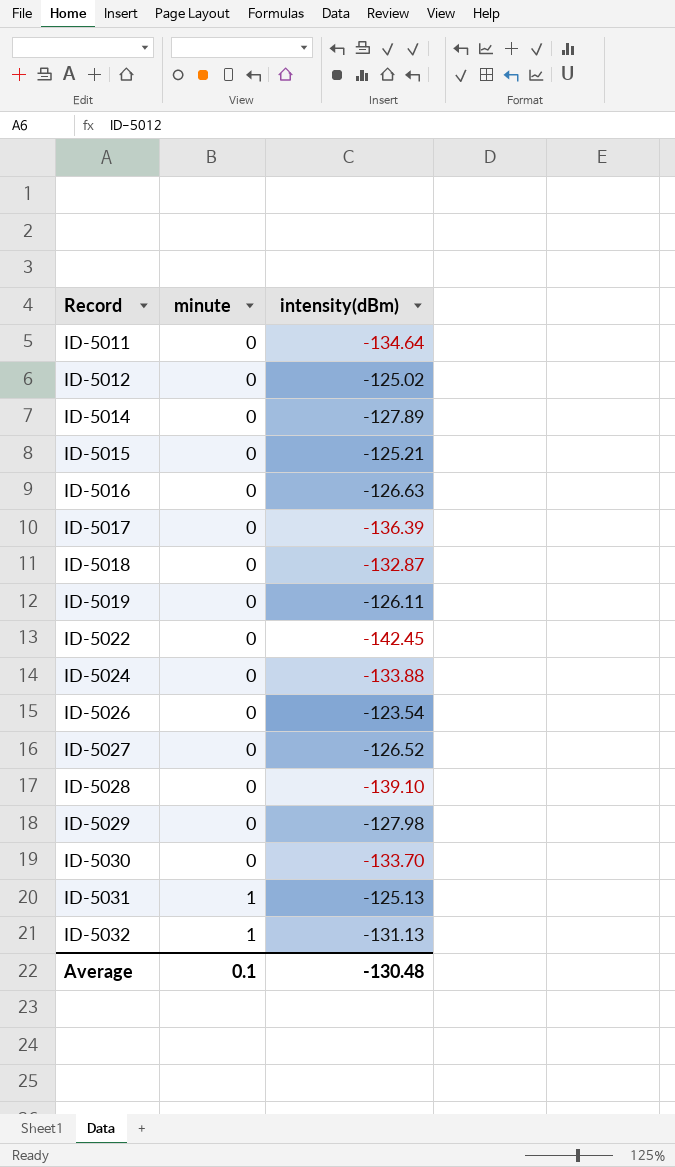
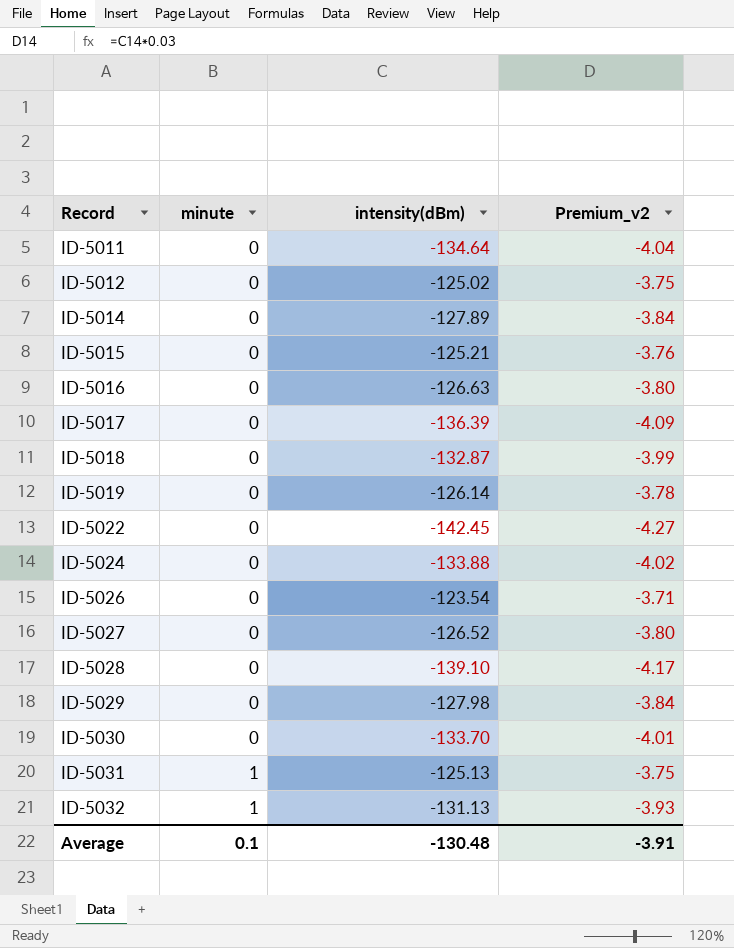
column Premium_v2 | formula: none -> [intensity(dBm)] * 0.03
ID-5019 | intensity(dBm): -126.11 -> -126.14

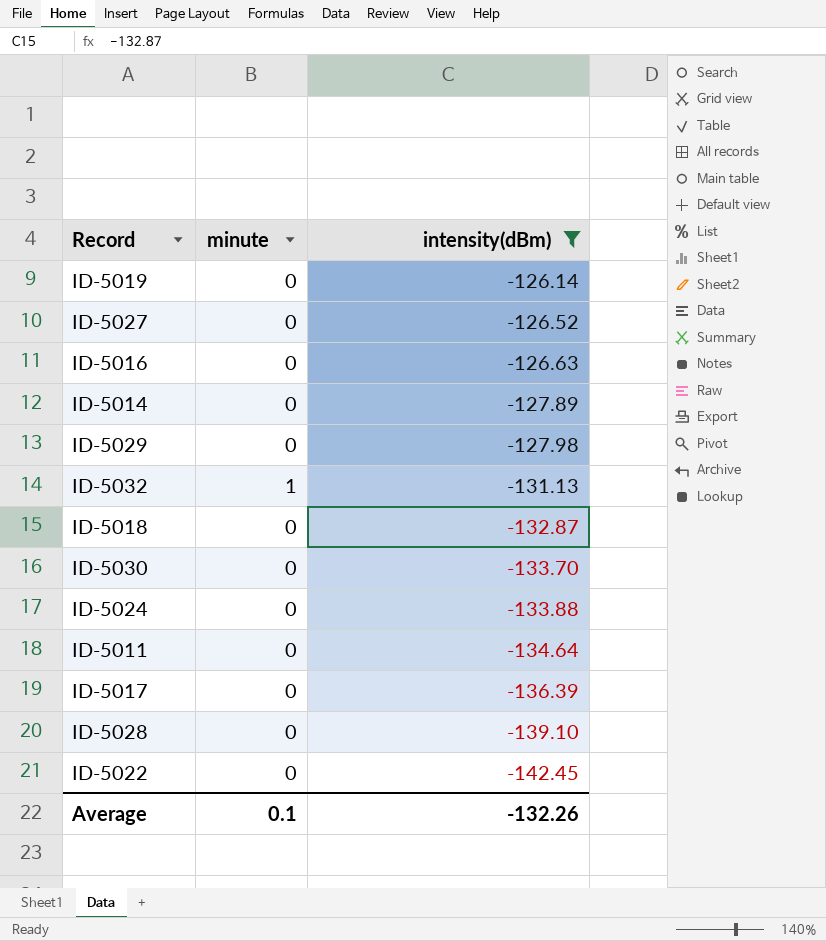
filter: none -> intensity(dBm) <= -126.14
row order: Record ascending -> intensity(dBm) descending
column Premium_v2 | formula: [intensity(dBm)] * 0.03 -> none
Average | intensity(dBm): -130.48 -> -132.26

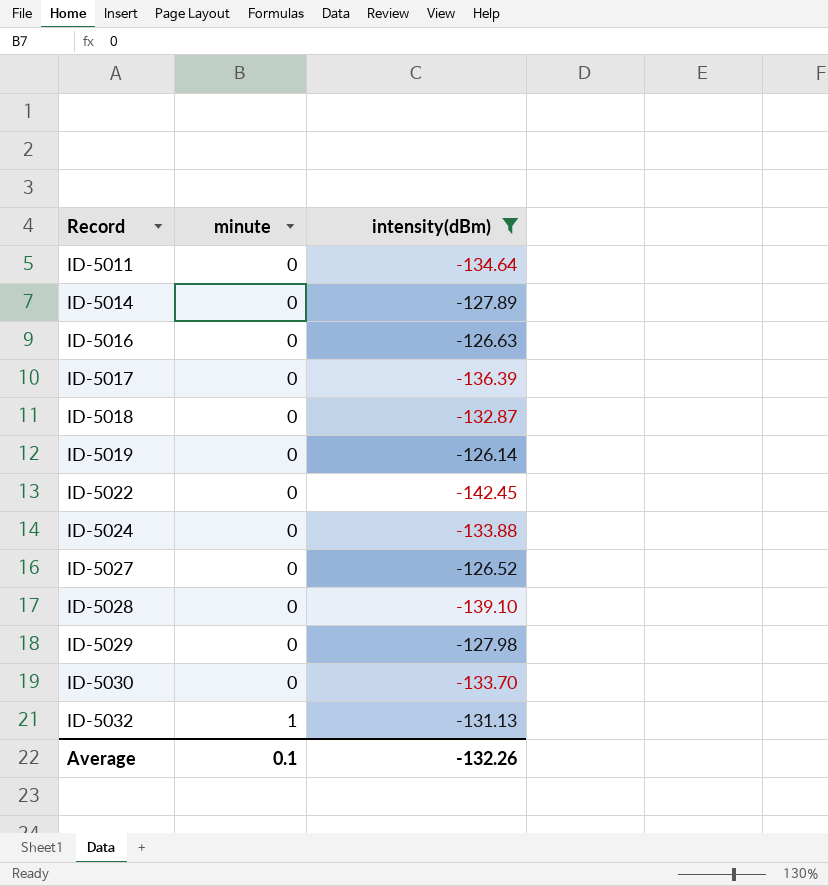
row order: intensity(dBm) descending -> Record ascending

